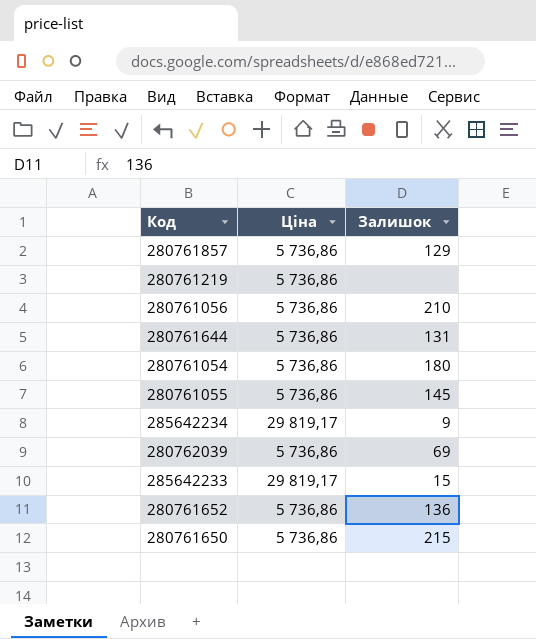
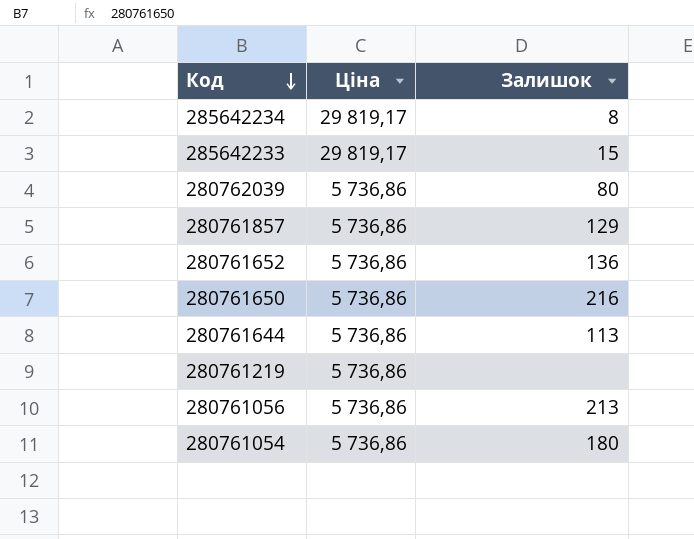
row order: none -> Код descending
row 280761055: 5 736,86 | 145 -> none
285642234 | Залишок: 9 -> 8
280762039 | Залишок: 69 -> 80
280761650 | Залишок: 215 -> 216
280761644 | Залишок: 131 -> 113
280761056 | Залишок: 210 -> 213

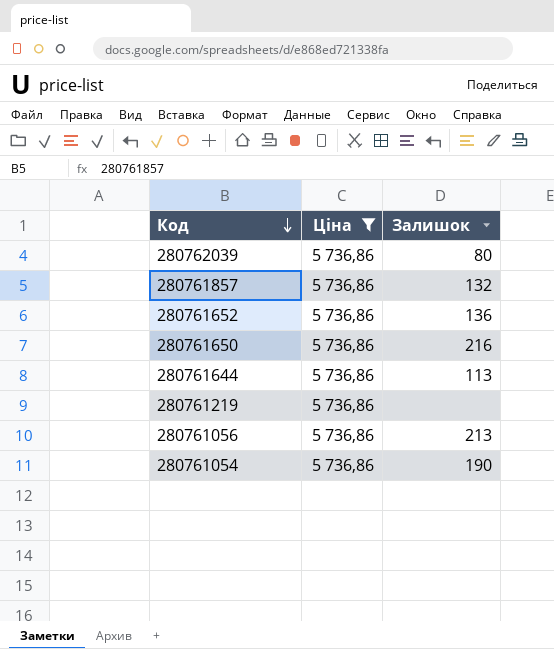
filter: none -> Ціна = 5 736,86
280761857 | Залишок: 129 -> 132
280761054 | Залишок: 180 -> 190

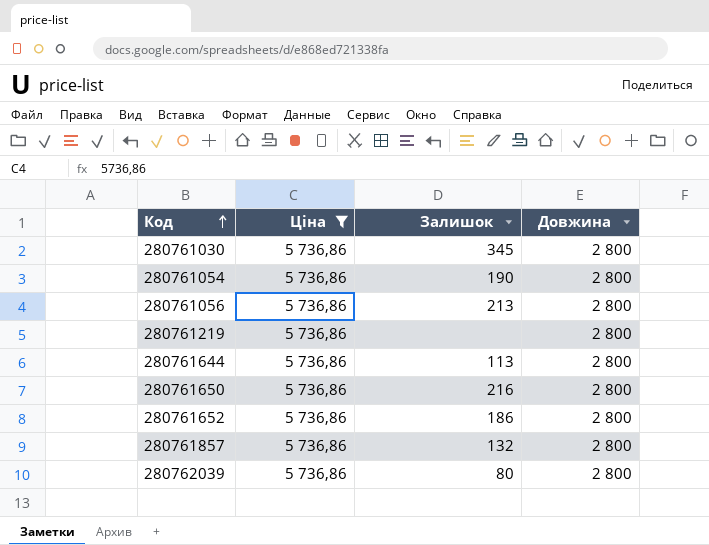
row order: Код descending -> Код ascending
column Довжина | position: none -> 4
row 280761030: none -> 5 736,86 | 345 | 2 800
280761652 | Залишок: 136 -> 186

